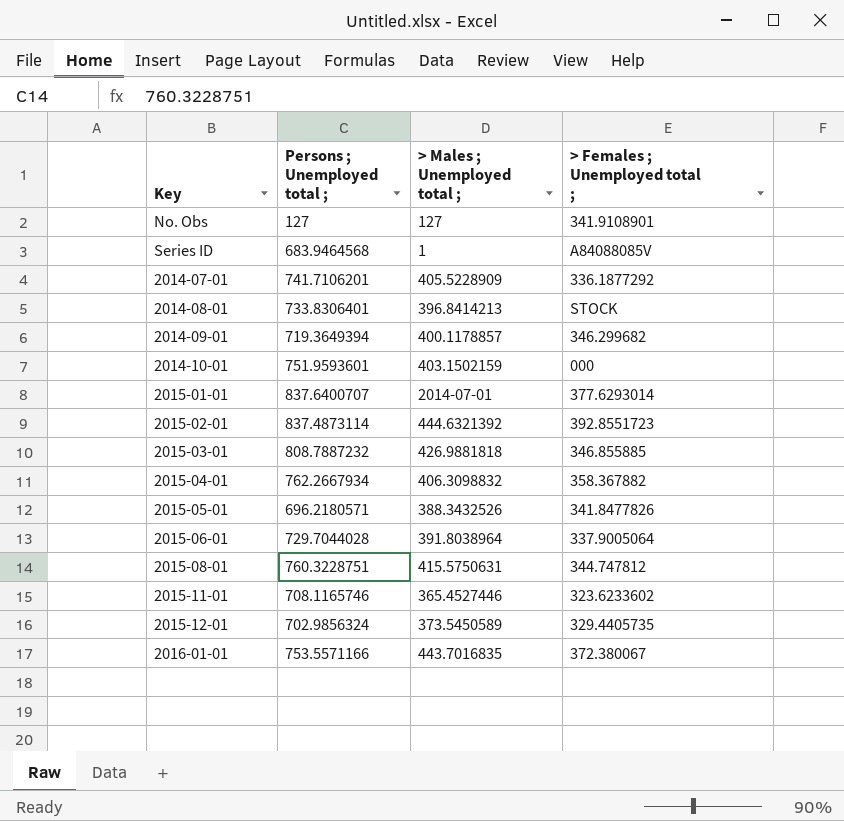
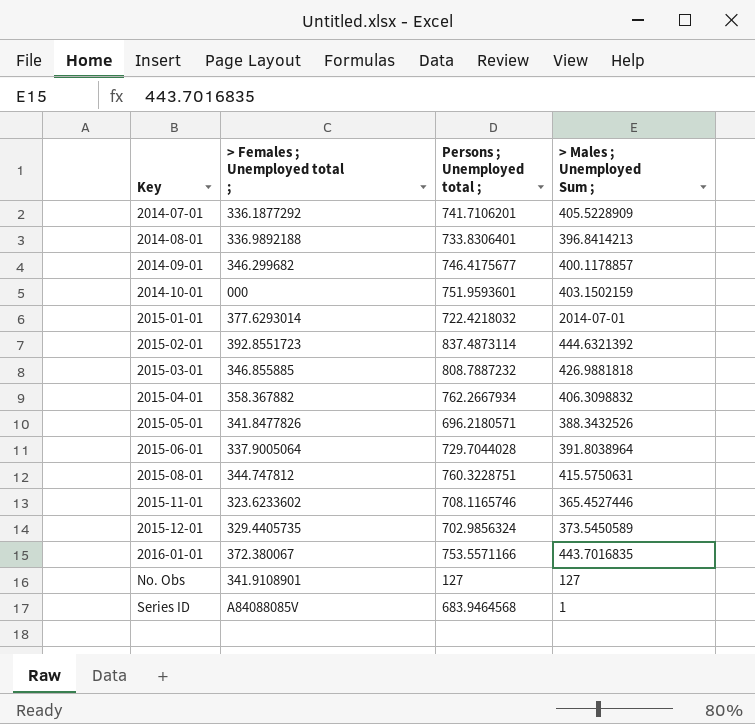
row order: none -> Key ascending
column > Females ; Unemployed total ; | position: 4 -> 2
column name: > Males ; Unemployed total ; -> > Males ; Unemployed Sum ;
2014-08-01 | > Females ; Unemployed total ;: STOCK -> 336.9892188
2014-09-01 | Persons ; Unemployed total ;: 719.3649394 -> 746.4175677
2015-01-01 | Persons ; Unemployed total ;: 837.6400707 -> 722.4218032

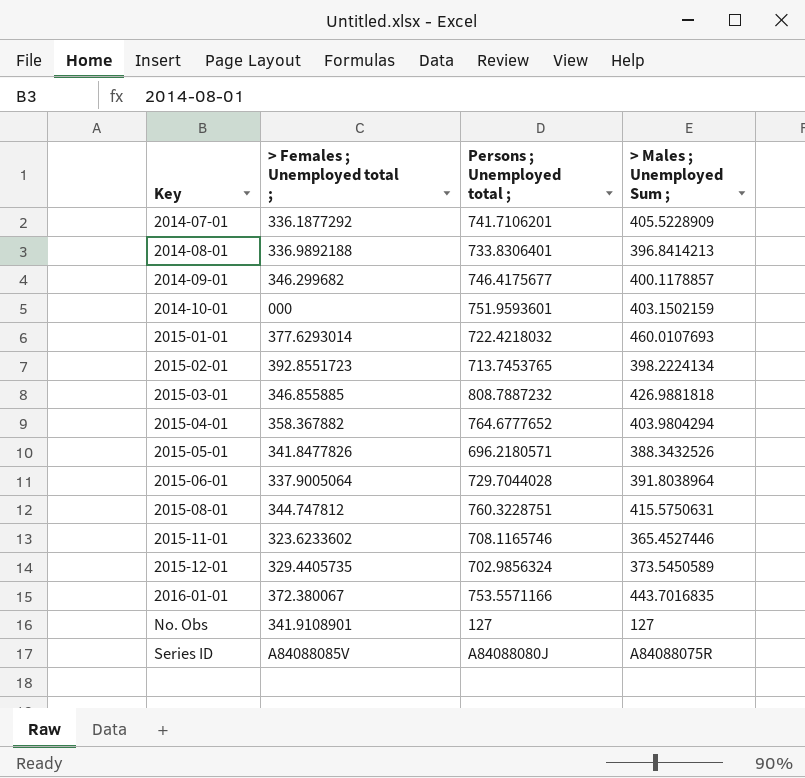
2015-01-01 | > Males ; Unemployed Sum ;: 2014-07-01 -> 460.0107693
2015-02-01 | Persons ; Unemployed total ;: 837.4873114 -> 713.7453765
2015-02-01 | > Males ; Unemployed Sum ;: 444.6321392 -> 398.2224134
2015-04-01 | Persons ; Unemployed total ;: 762.2667934 -> 764.6777652
2015-04-01 | > Males ; Unemployed Sum ;: 406.3098832 -> 403.9804294
Series ID | Persons ; Unemployed total ;: 683.9464568 -> A84088080J
Series ID | > Males ; Unemployed Sum ;: 1 -> A84088075R

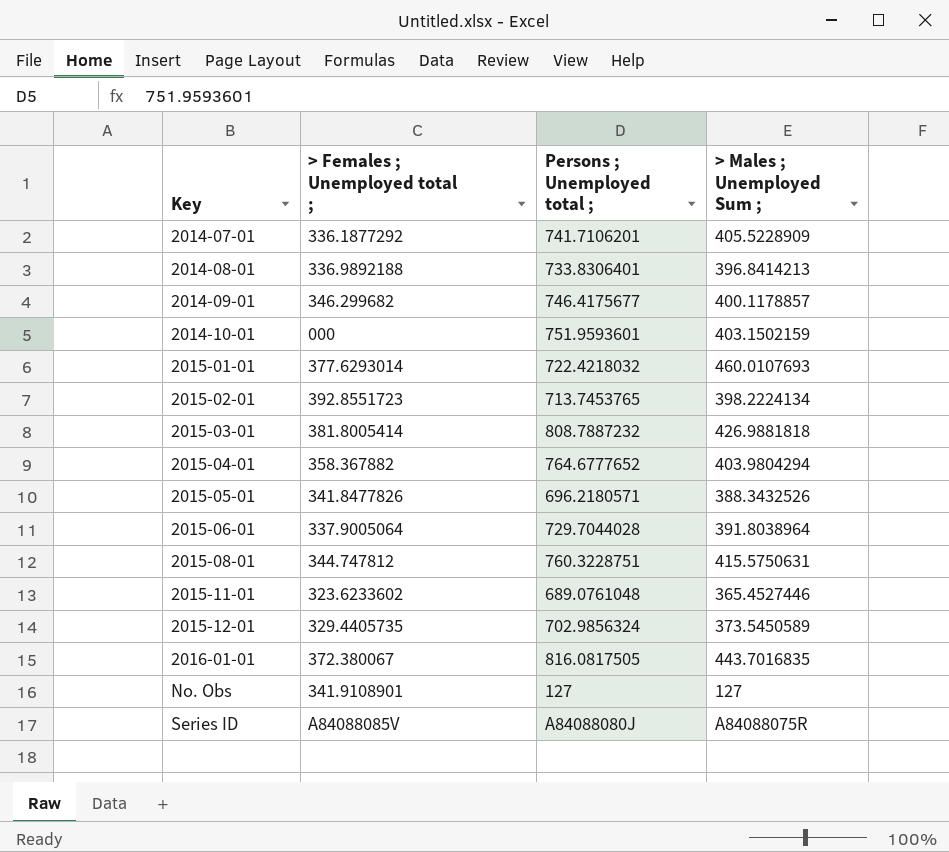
2015-03-01 | > Females ; Unemployed total ;: 346.855885 -> 381.8005414
2015-11-01 | Persons ; Unemployed total ;: 708.1165746 -> 689.0761048
2016-01-01 | Persons ; Unemployed total ;: 753.5571166 -> 816.0817505

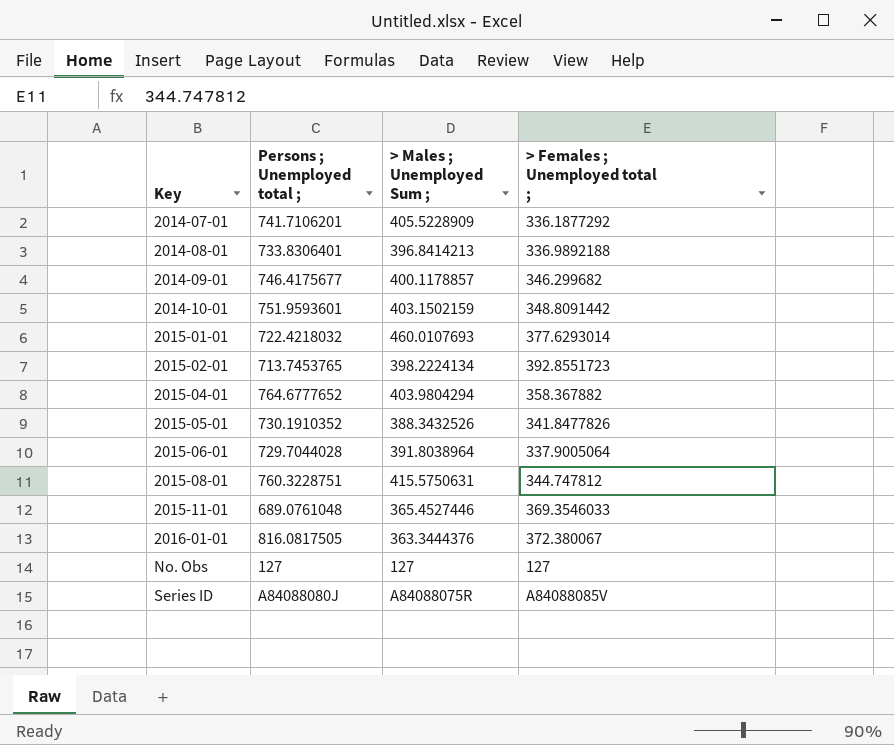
column > Females ; Unemployed total ; | position: 2 -> 4
row 2015-03-01: 381.8005414 | 808.7887232 | 426.9881818 -> none
row 2015-12-01: 329.4405735 | 702.9856324 | 373.5450589 -> none
2014-10-01 | > Females ; Unemployed total ;: 000 -> 348.8091442
2015-05-01 | Persons ; Unemployed total ;: 696.2180571 -> 730.1910352
2015-11-01 | > Females ; Unemployed total ;: 323.6233602 -> 369.3546033
2016-01-01 | > Males ; Unemployed Sum ;: 443.7016835 -> 363.3444376
No. Obs | > Females ; Unemployed total ;: 341.9108901 -> 127

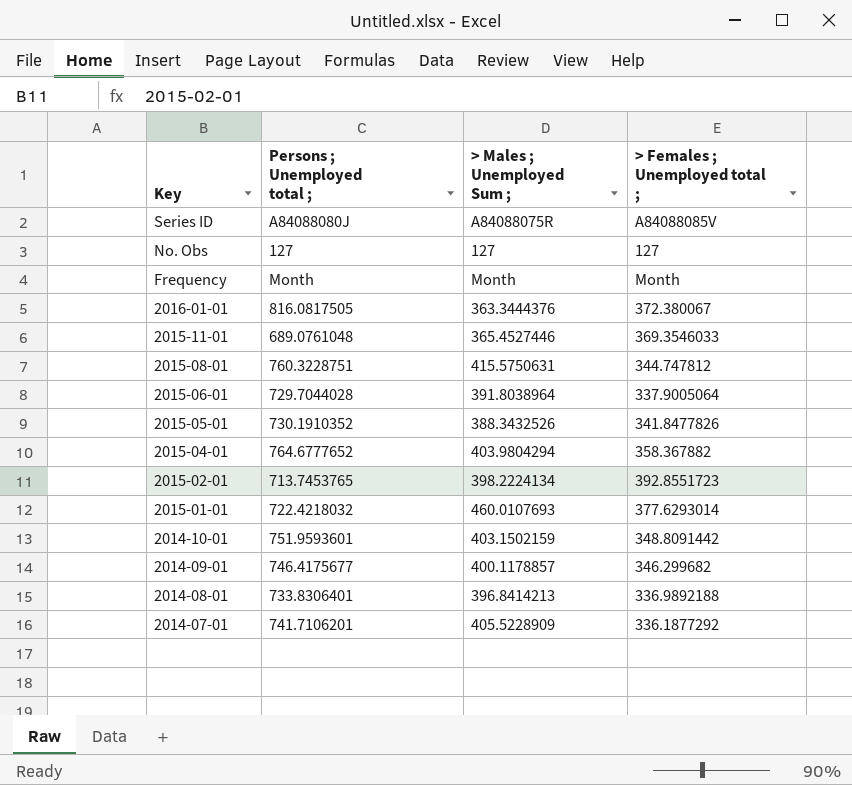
row order: Key ascending -> Key descending
row Frequency: none -> Month | Month | Month

